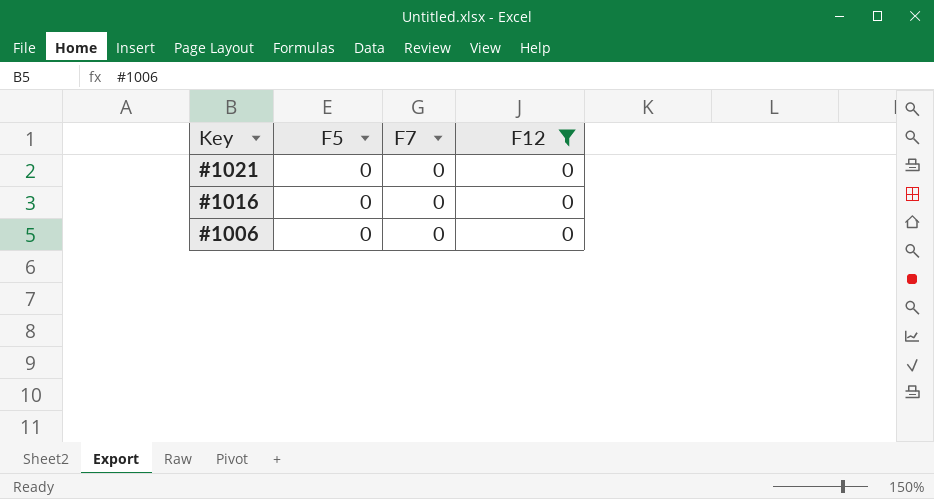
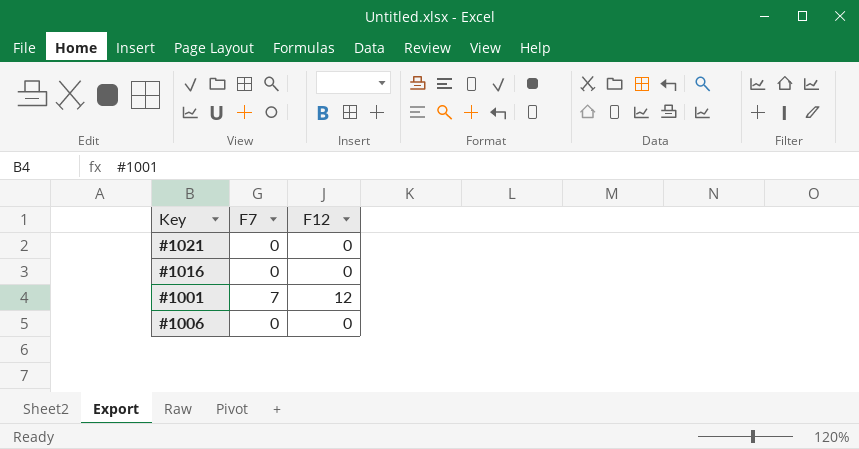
filter: F12 = 0 -> none
column F5 | position: 2 -> none

